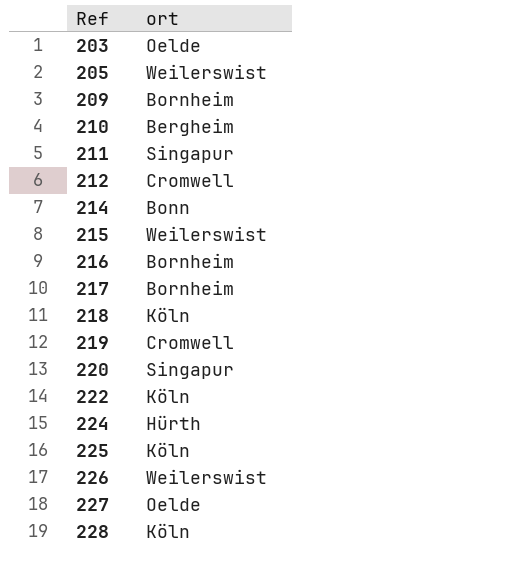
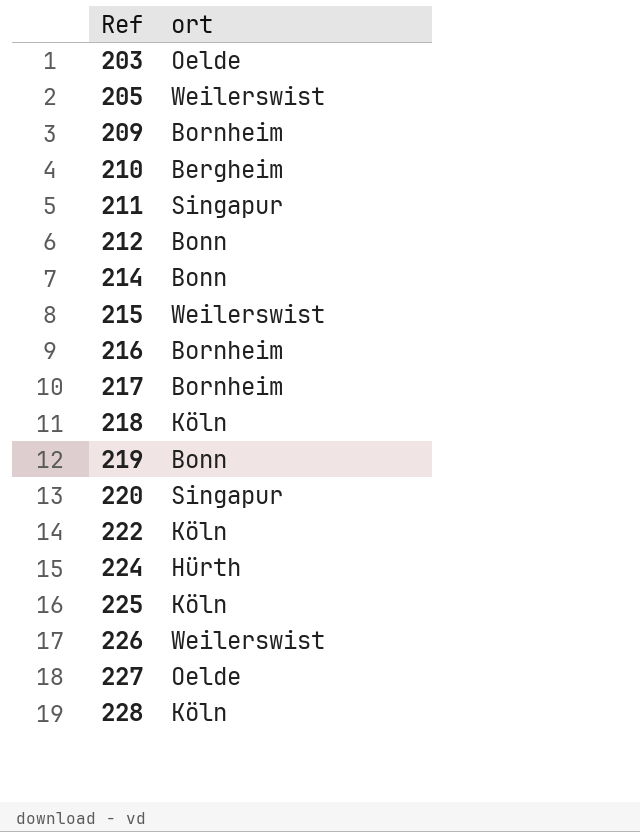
212 | ort: Cromwell -> Bonn
219 | ort: Cromwell -> Bonn

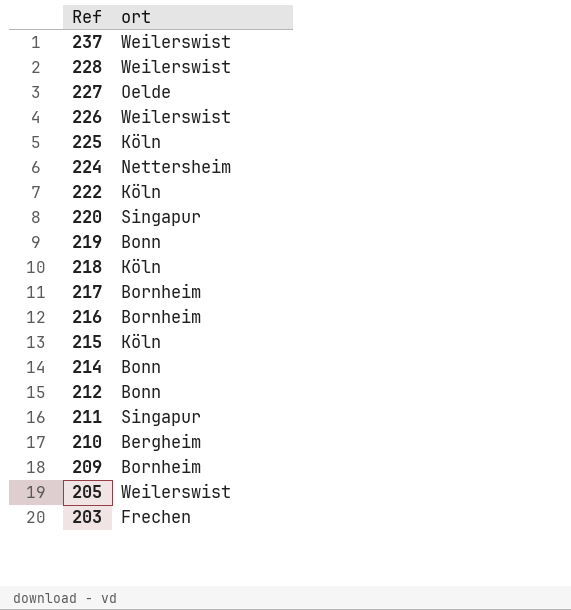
row order: Ref ascending -> Ref descending
row 237: none -> Weilerswist
228 | ort: Köln -> Weilerswist
224 | ort: Hürth -> Nettersheim
215 | ort: Weilerswist -> Köln
203 | ort: Oelde -> Frechen

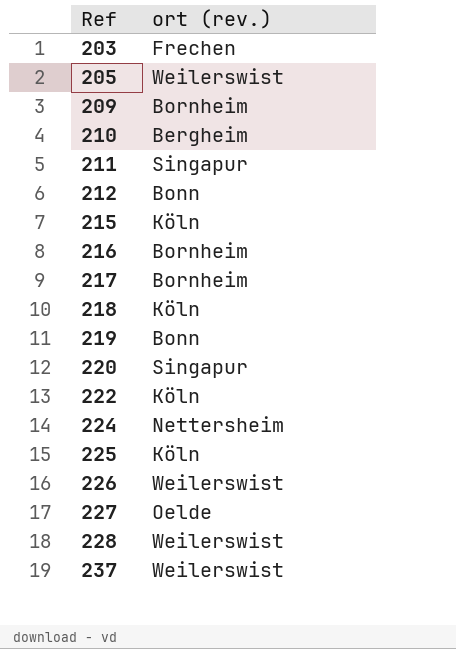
row order: Ref descending -> Ref ascending
column name: ort -> ort (rev.)
row 214: Bonn -> none

